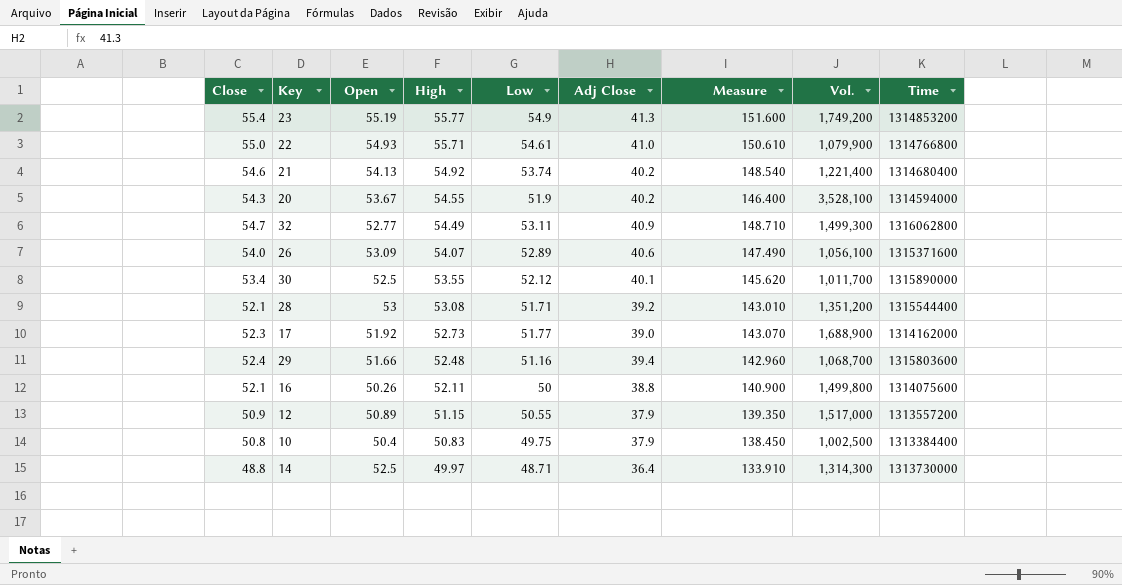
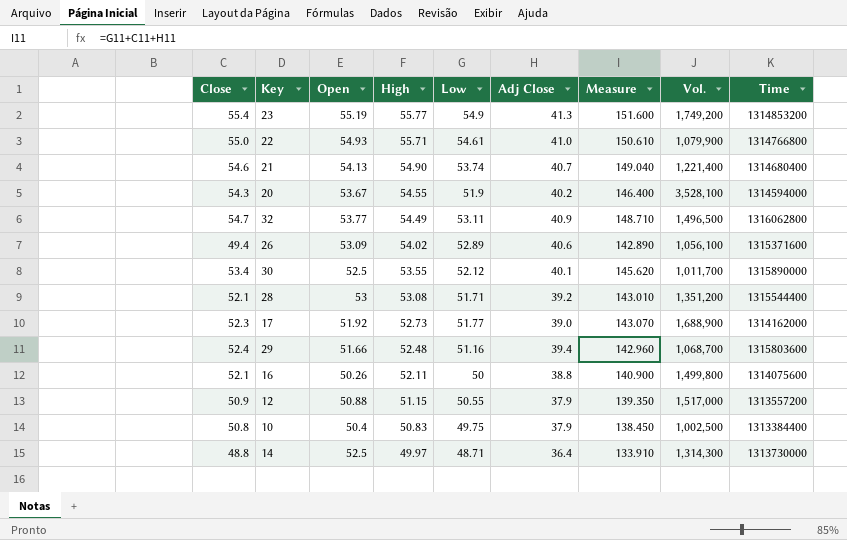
21 | High: 54.92 -> 54.90
21 | Adj Close: 40.2 -> 40.7
21 | Measure: 148.540 -> 149.040
32 | Open: 52.77 -> 53.77
32 | Vol.: 1,499,300 -> 1,496,500
26 | Close: 54.0 -> 49.4
26 | High: 54.07 -> 54.02
26 | Measure: 147.490 -> 142.890
12 | Open: 50.89 -> 50.88

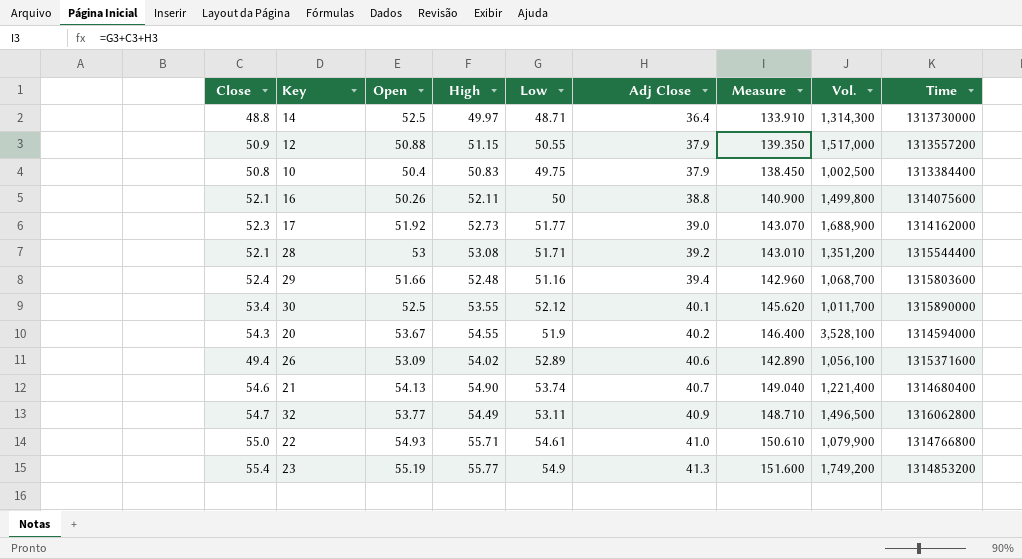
row order: High descending -> Adj Close ascending

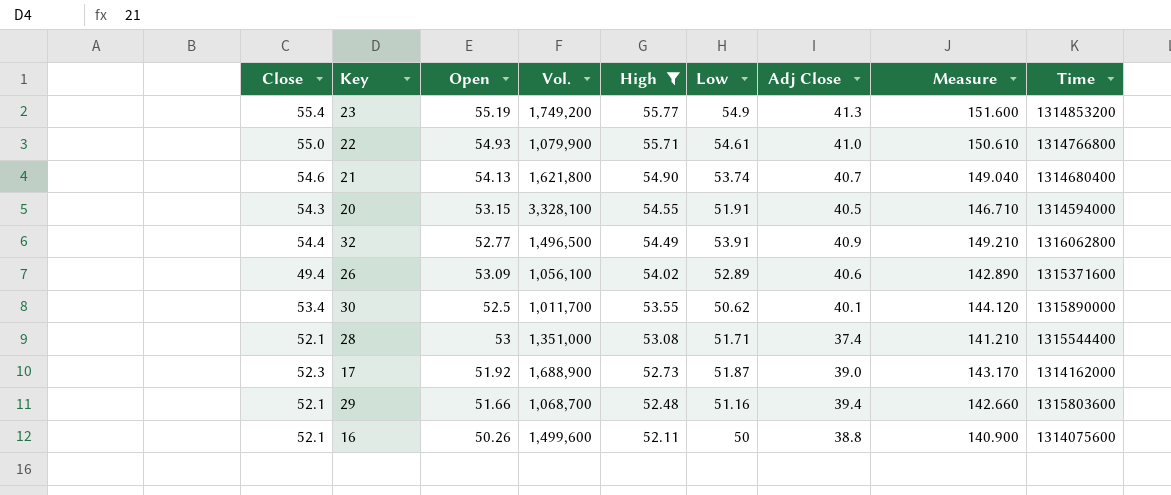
filter: none -> High >= 52.11
row order: Adj Close ascending -> High descending
column Vol. | position: 8 -> 4
21 | Vol.: 1,221,400 -> 1,621,800
20 | Open: 53.67 -> 53.15
20 | Vol.: 3,528,100 -> 3,328,100
20 | Low: 51.9 -> 51.91
20 | Adj Close: 40.2 -> 40.5
20 | Measure: 146.400 -> 146.710
32 | Close: 54.7 -> 54.4
32 | Open: 53.77 -> 52.77
32 | Low: 53.11 -> 53.91
32 | Measure: 148.710 -> 149.210
30 | Low: 52.12 -> 50.62
30 | Measure: 145.620 -> 144.120
28 | Vol.: 1,351,200 -> 1,351,000
28 | Adj Close: 39.2 -> 37.4
28 | Measure: 143.010 -> 141.210
17 | Low: 51.77 -> 51.87
17 | Measure: 143.070 -> 143.170
29 | Close: 52.4 -> 52.1
29 | Measure: 142.960 -> 142.660
16 | Vol.: 1,499,800 -> 1,499,600

